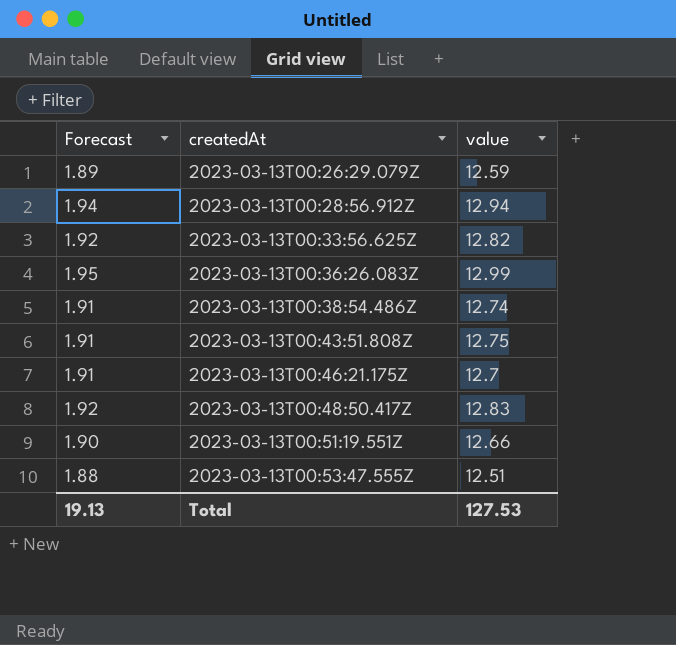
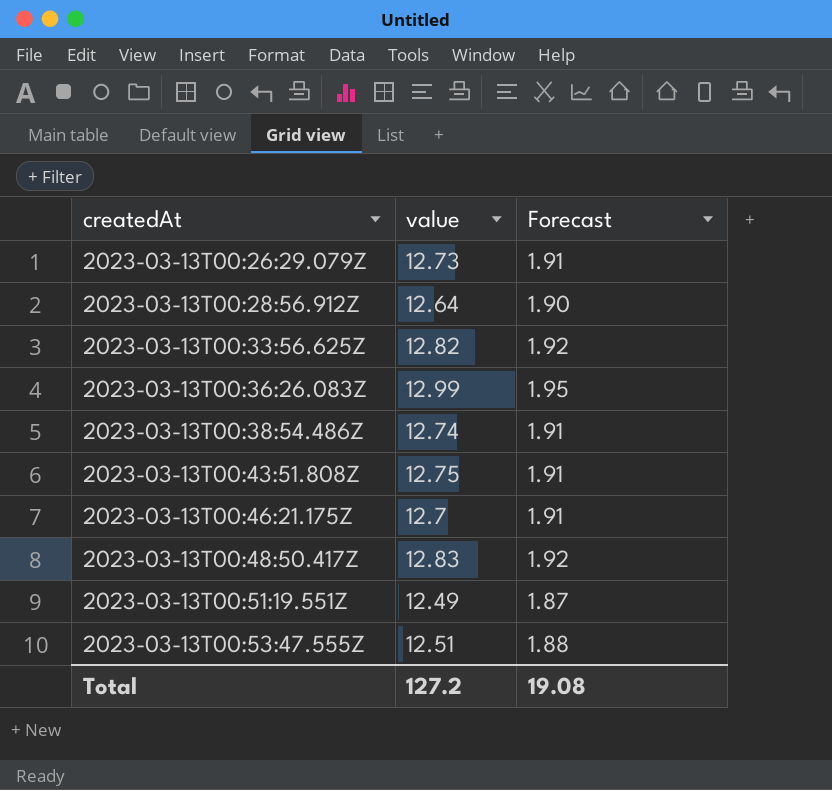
column Forecast | position: 1 -> 3
2023-03-13T00:26:29.079Z | value: 12.59 -> 12.73
2023-03-13T00:26:29.079Z | Forecast: 1.89 -> 1.91
2023-03-13T00:28:56.912Z | value: 12.94 -> 12.64
2023-03-13T00:28:56.912Z | Forecast: 1.94 -> 1.90
2023-03-13T00:51:19.551Z | value: 12.66 -> 12.49
2023-03-13T00:51:19.551Z | Forecast: 1.90 -> 1.87
Total | value: 127.53 -> 127.2
Total | Forecast: 19.13 -> 19.08

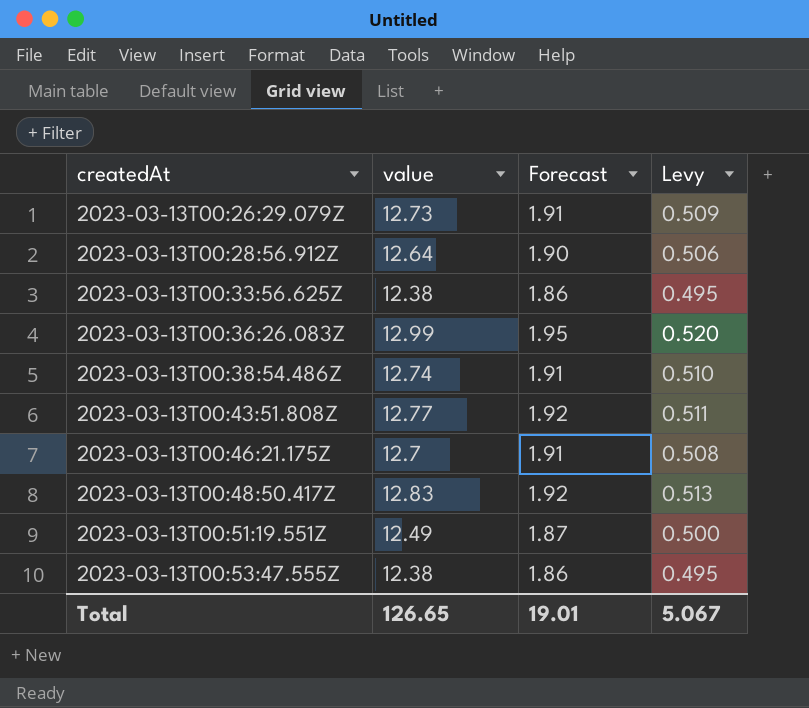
column Levy | formula: none -> [value] * 0.04
2023-03-13T00:33:56.625Z | value: 12.82 -> 12.38
2023-03-13T00:33:56.625Z | Forecast: 1.92 -> 1.86
2023-03-13T00:43:51.808Z | value: 12.75 -> 12.77
2023-03-13T00:43:51.808Z | Forecast: 1.91 -> 1.92
2023-03-13T00:53:47.555Z | value: 12.51 -> 12.38
2023-03-13T00:53:47.555Z | Forecast: 1.88 -> 1.86
Total | value: 127.2 -> 126.65
Total | Forecast: 19.08 -> 19.01

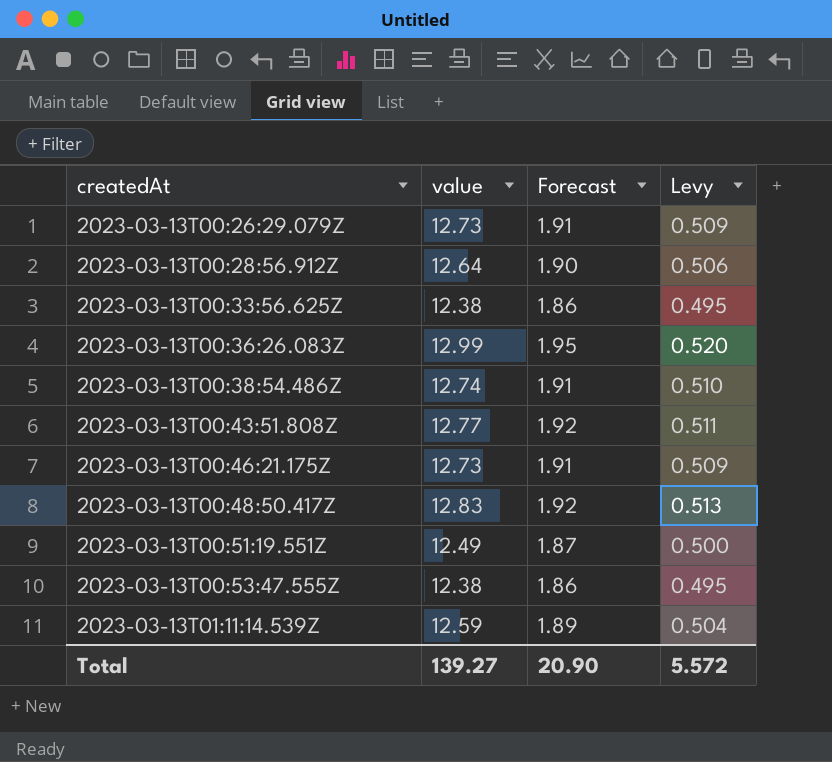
2023-03-13T00:46:21.175Z | value: 12.7 -> 12.73
2023-03-13T00:46:21.175Z | Levy: 0.508 -> 0.509
row 2023-03-13T01:11:14.539Z: none -> 12.59 | 1.89 | 0.504
Total | value: 126.65 -> 139.27
Total | Forecast: 19.01 -> 20.90
Total | Levy: 5.067 -> 5.572

